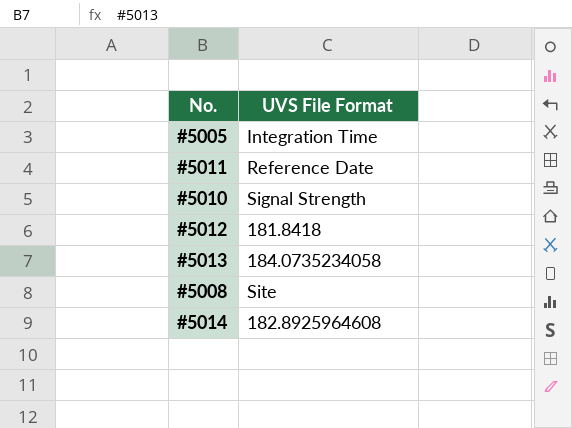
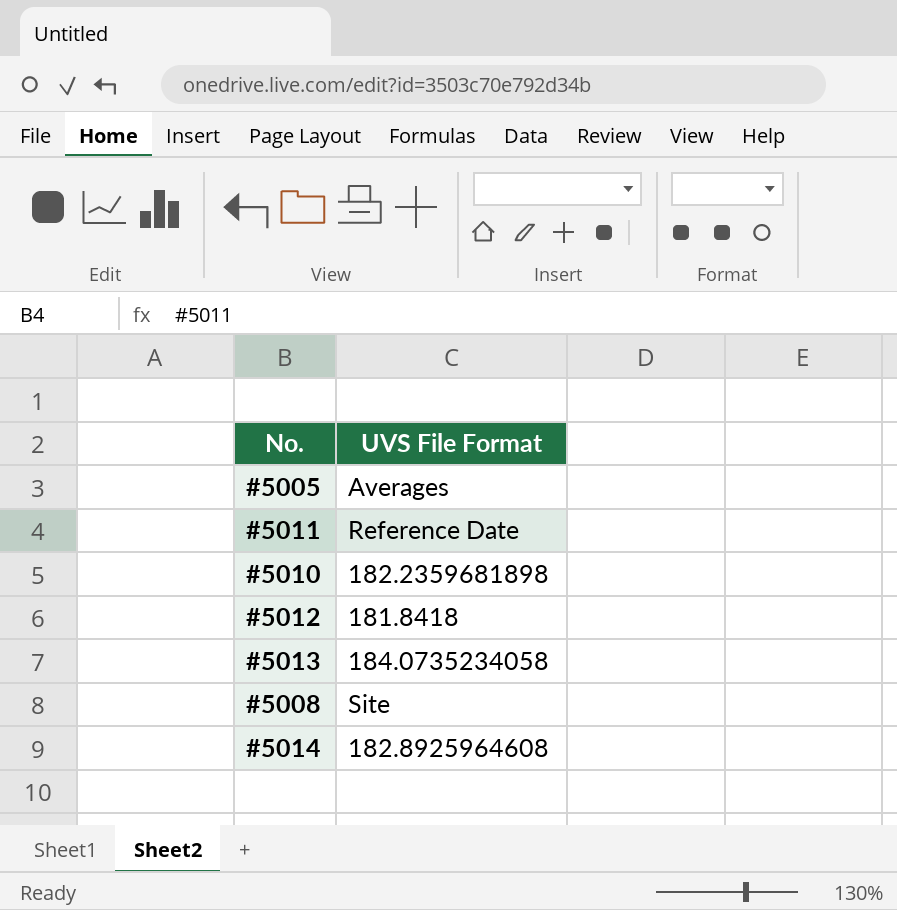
#5005 | UVS File Format: Integration Time -> Averages
#5010 | UVS File Format: Signal Strength -> 182.2359681898

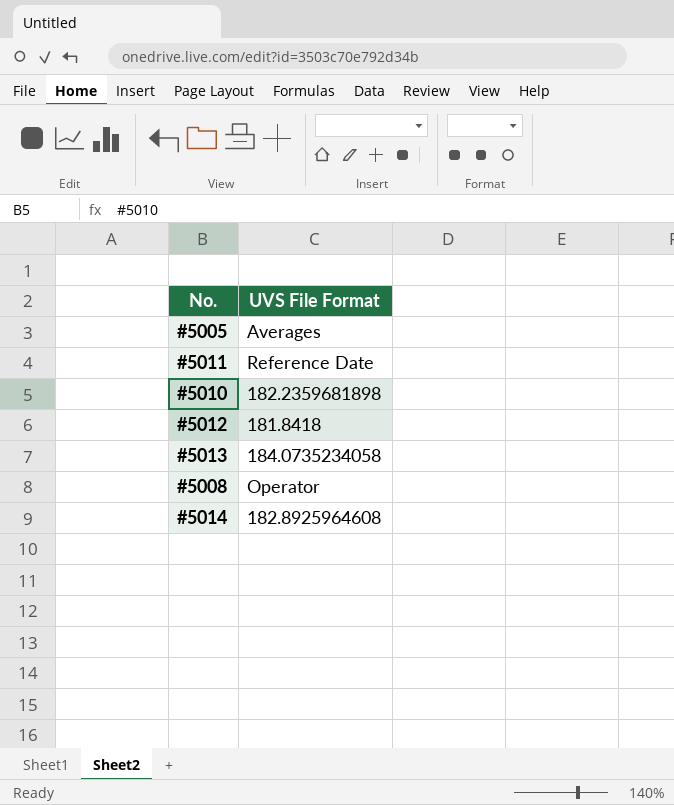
#5008 | UVS File Format: Site -> Operator

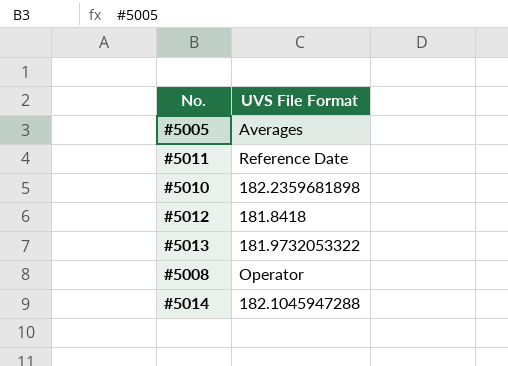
#5013 | UVS File Format: 184.0735234058 -> 181.9732053322
#5014 | UVS File Format: 182.8925964608 -> 182.1045947288

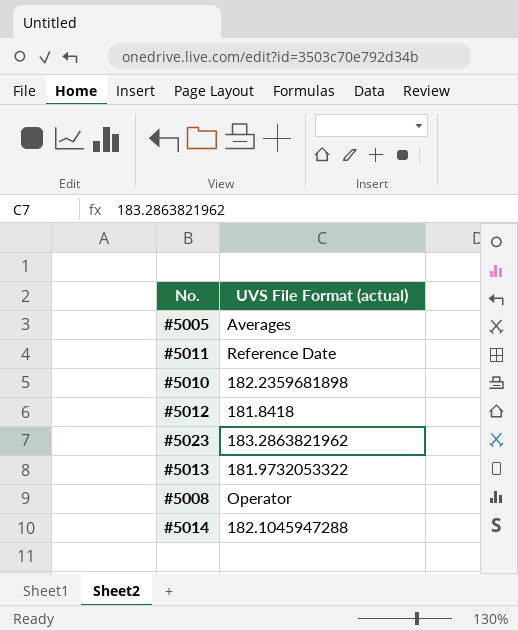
column name: UVS File Format -> UVS File Format (actual)
row #5023: none -> 183.2863821962

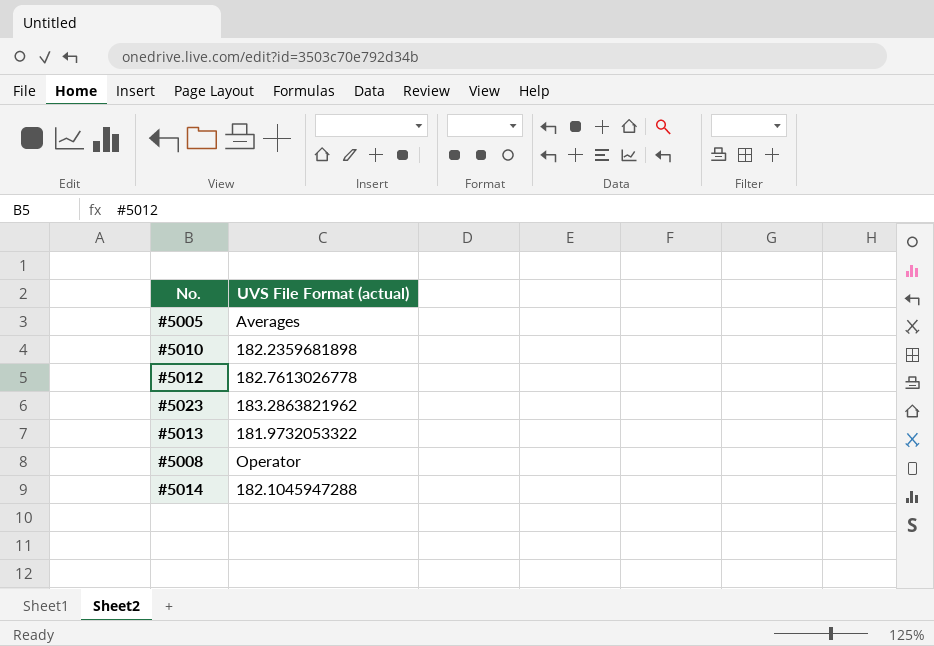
row #5011: Reference Date -> none
#5012 | UVS File Format (actual): 181.8418 -> 182.7613026778

